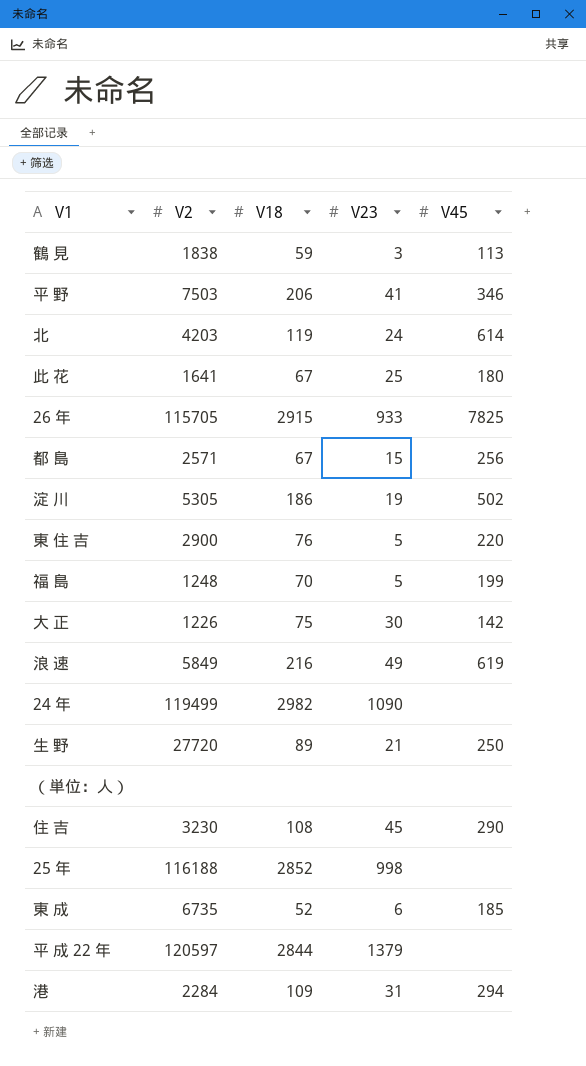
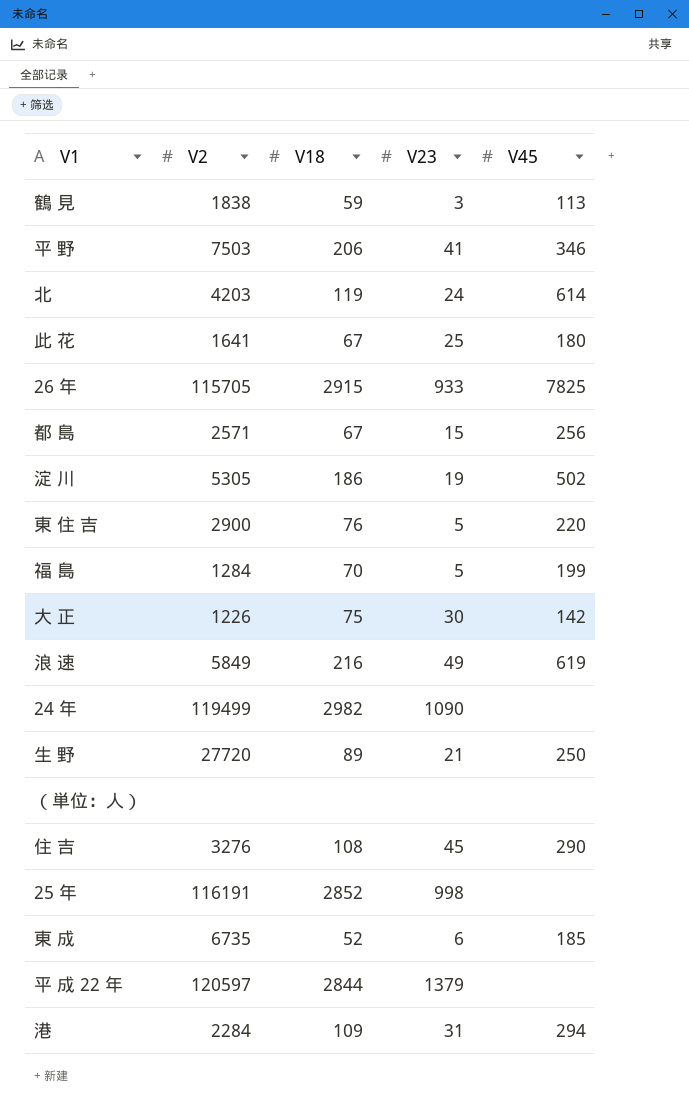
福 島 | V2: 1248 -> 1284
住 吉 | V2: 3230 -> 3276
25 年 | V2: 116188 -> 116191

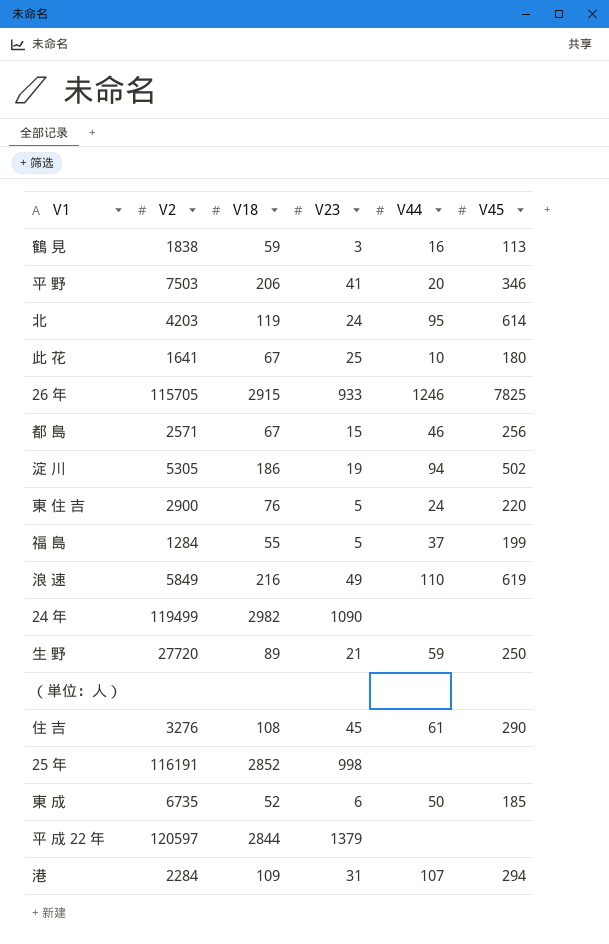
column V44 | position: none -> 5
row 大 正: 1226 | 75 | 30 | 142 -> none
福 島 | V18: 70 -> 55

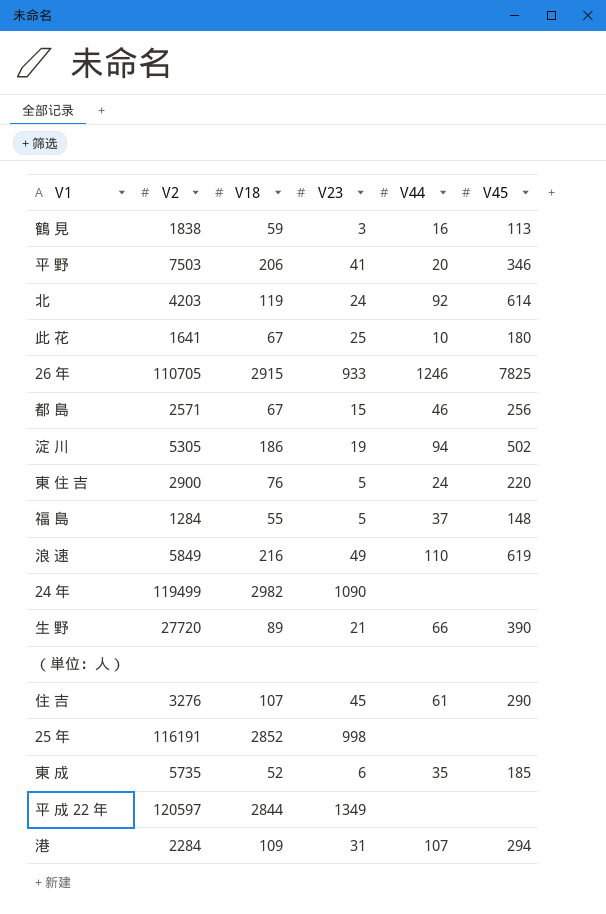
北 | V44: 95 -> 92
26 年 | V2: 115705 -> 110705
福 島 | V45: 199 -> 148
生 野 | V44: 59 -> 66
生 野 | V45: 250 -> 390
住 吉 | V18: 108 -> 107
東 成 | V2: 6735 -> 5735
東 成 | V44: 50 -> 35
平 成 22 年 | V23: 1379 -> 1349

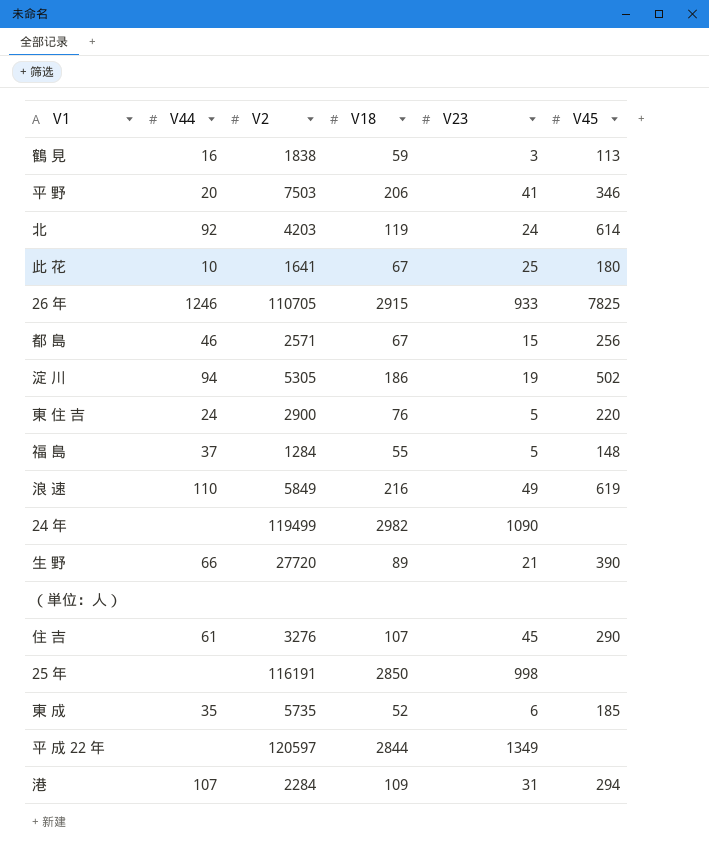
column V44 | position: 5 -> 2
25 年 | V18: 2852 -> 2850

